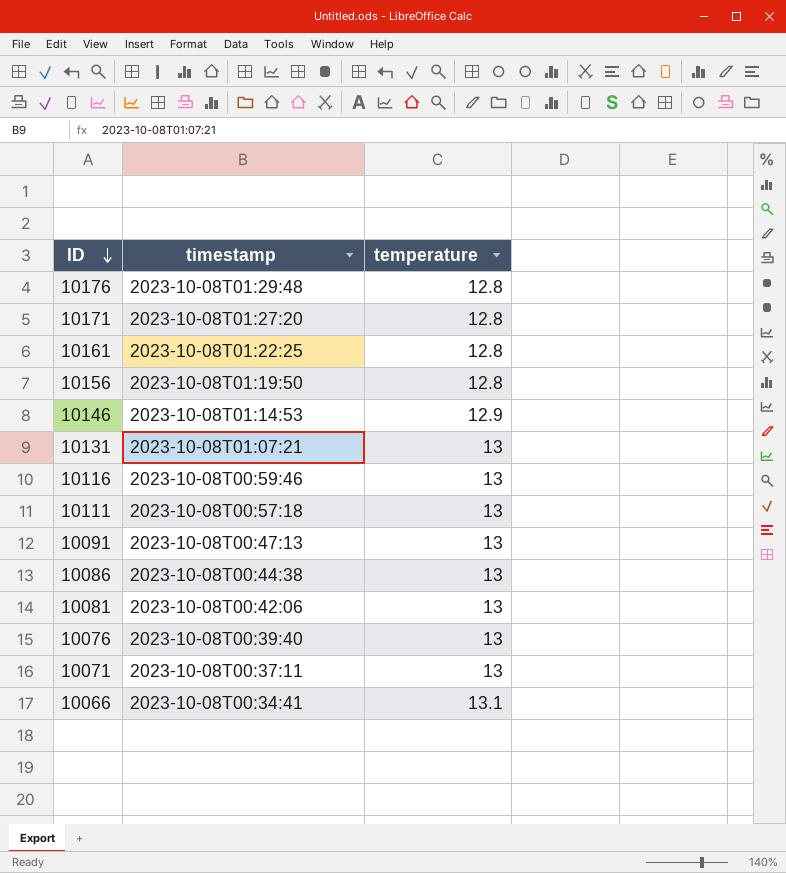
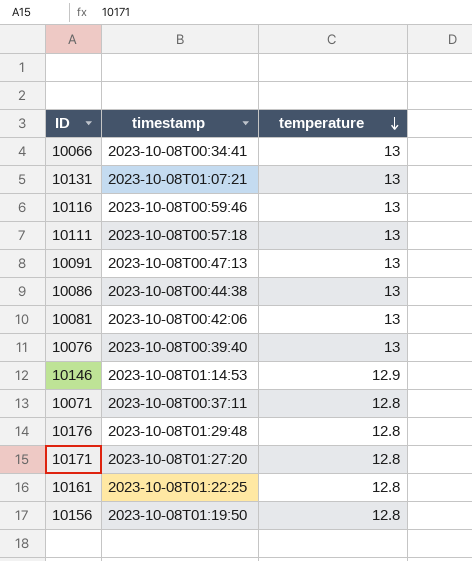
row order: ID descending -> temperature descending
10066 | temperature: 13.1 -> 13
10071 | temperature: 13 -> 12.8

